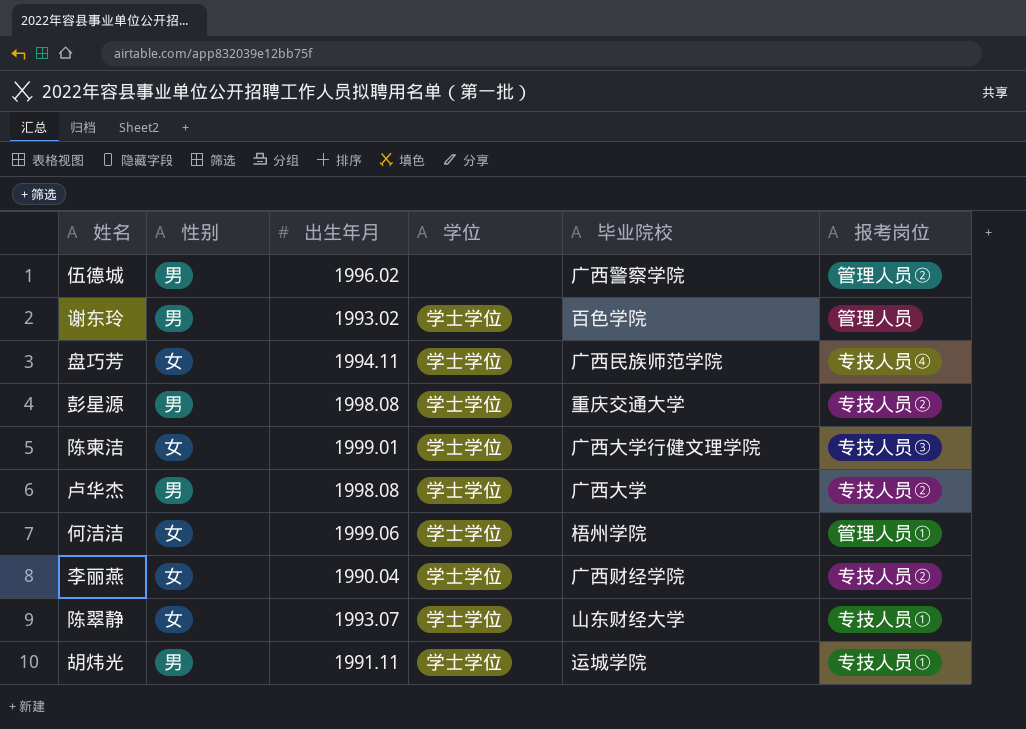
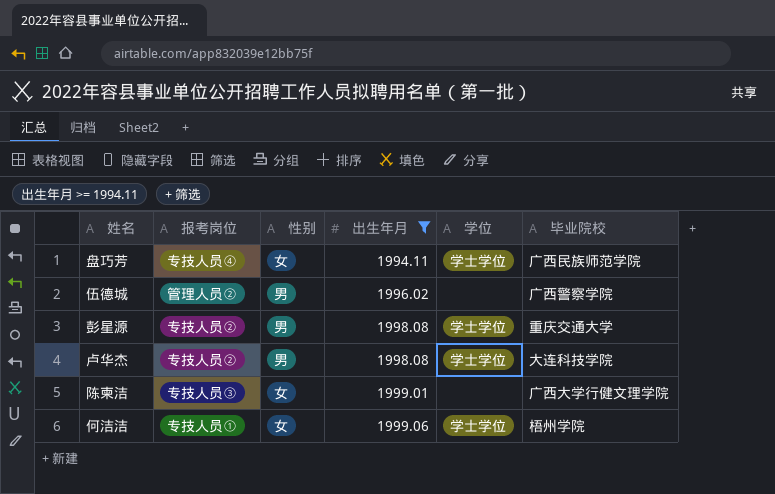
filter: none -> 出生年月 >= 1994.11
row order: none -> 出生年月 ascending
column 报考岗位 | position: 6 -> 2
卢华杰 | 毕业院校: 广西大学 -> 大连科技学院
陈柬洁 | 学位: 学士学位 -> none
何洁洁 | 报考岗位: 管理人员① -> 专技人员①

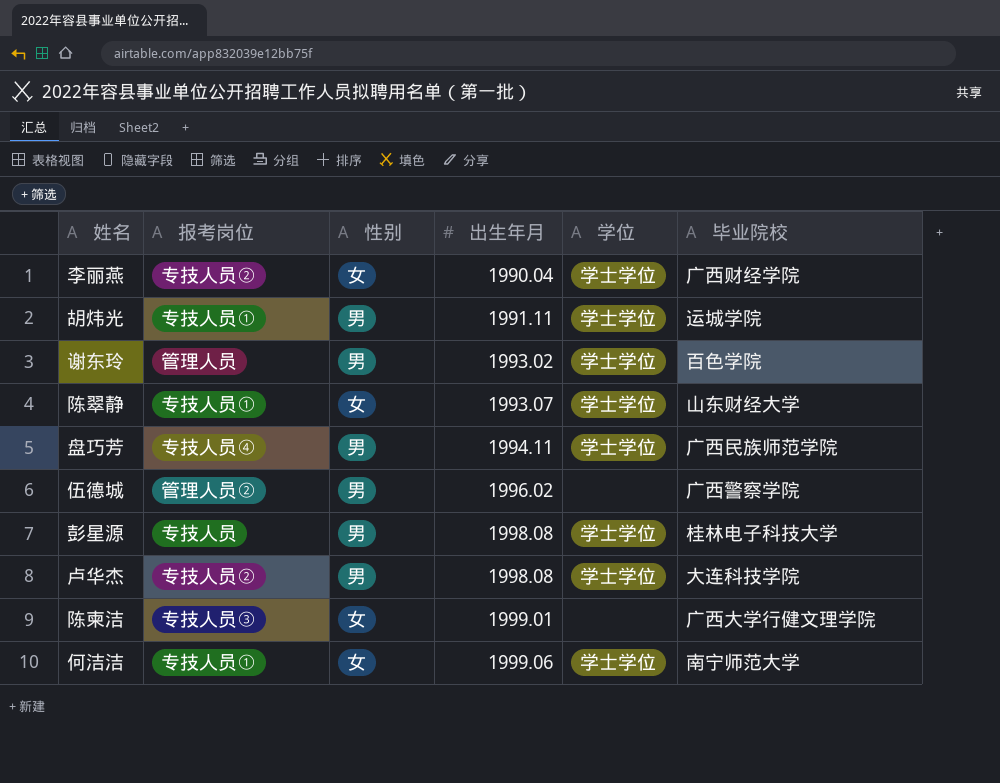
filter: 出生年月 >= 1994.11 -> none
盘巧芳 | 性别: 女 -> 男
彭星源 | 报考岗位: 专技人员② -> 专技人员
彭星源 | 毕业院校: 重庆交通大学 -> 桂林电子科技大学
何洁洁 | 毕业院校: 梧州学院 -> 南宁师范大学

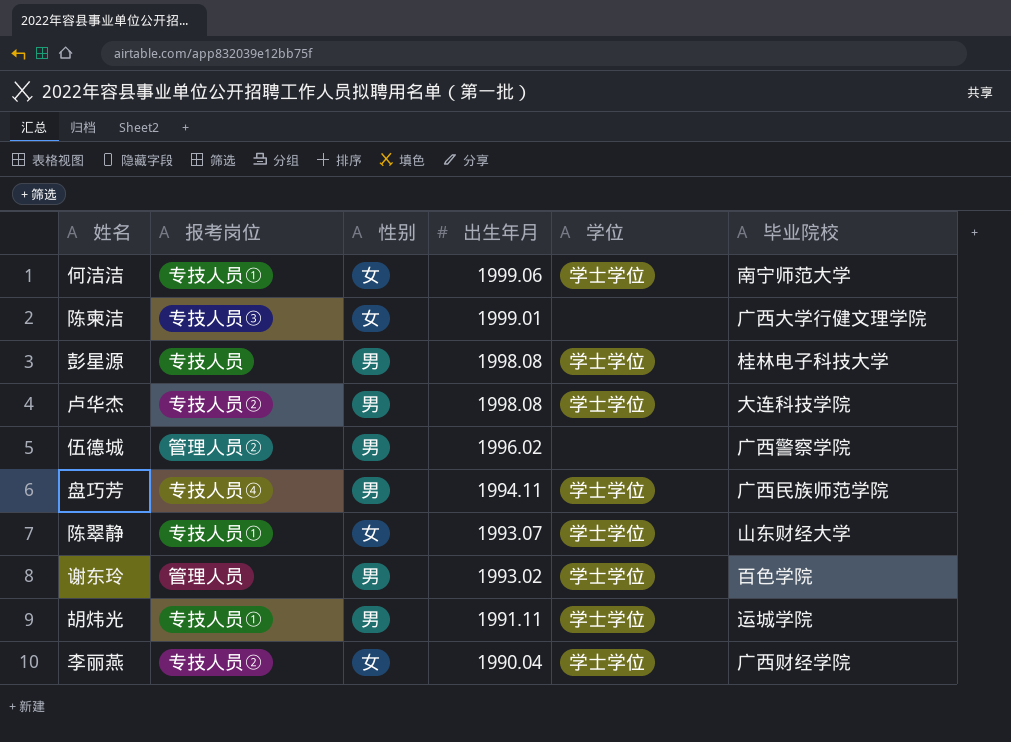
row order: 出生年月 ascending -> 出生年月 descending

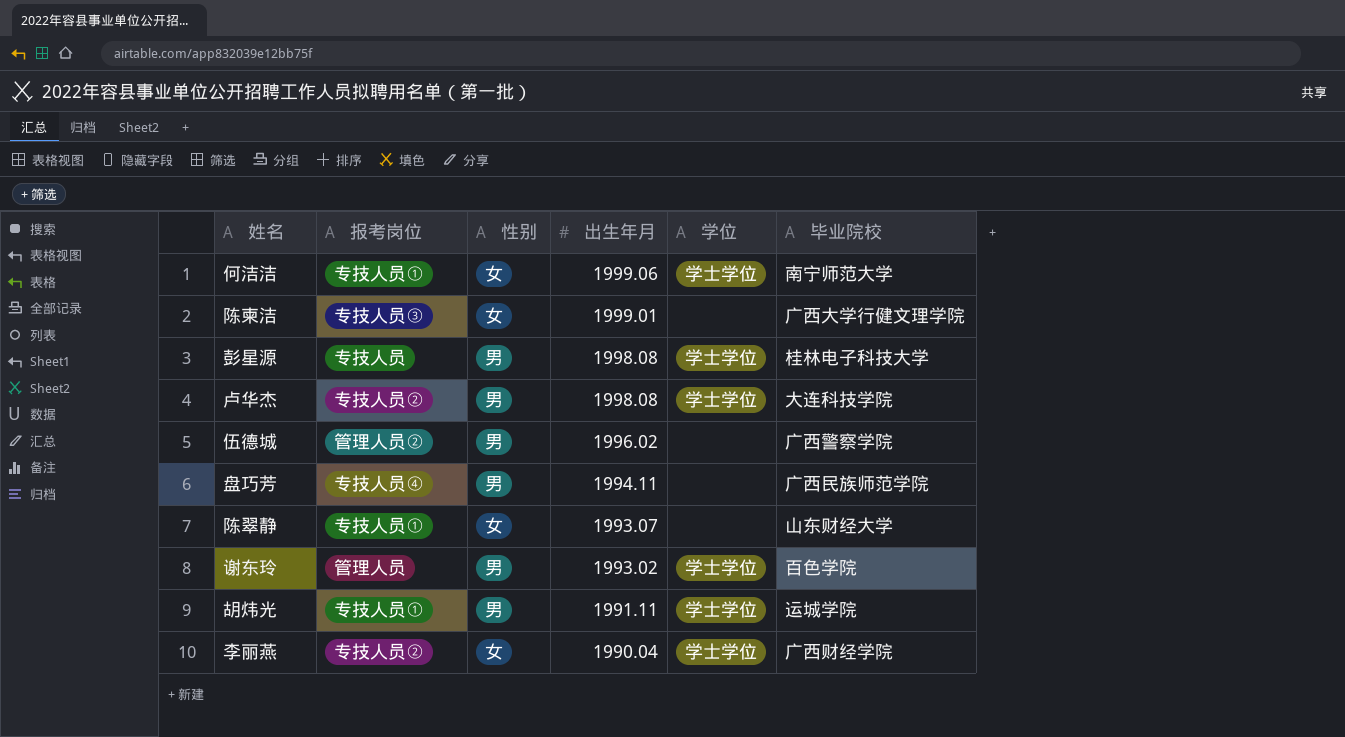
盘巧芳 | 学位: 学士学位 -> none
陈翠静 | 学位: 学士学位 -> none

